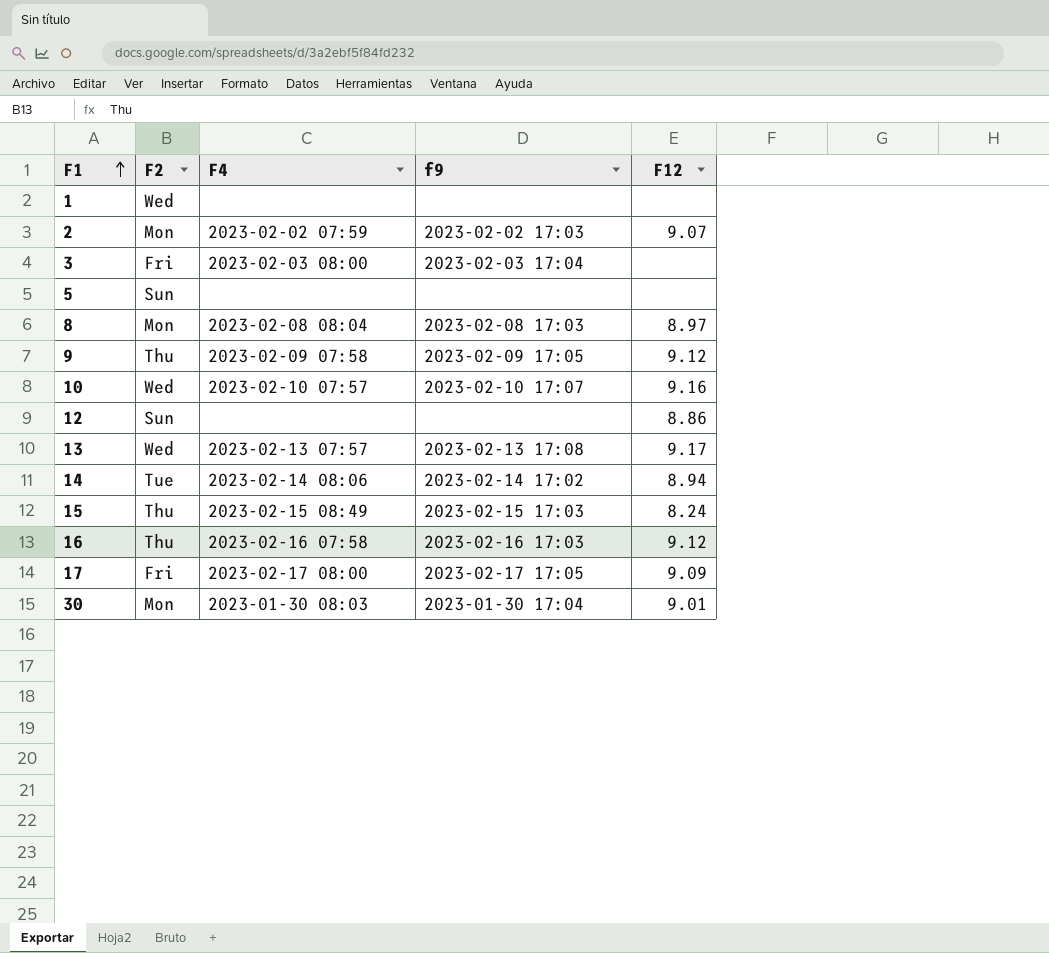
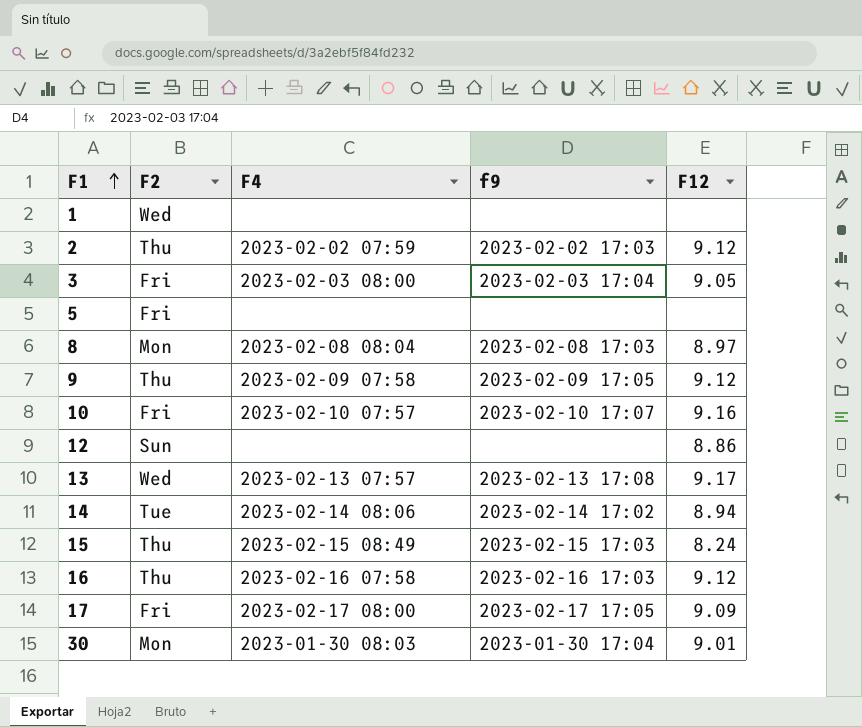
2 | F2: Mon -> Thu
2 | F12: 9.07 -> 9.12
3 | F12: none -> 9.05
5 | F2: Sun -> Fri
10 | F2: Wed -> Fri

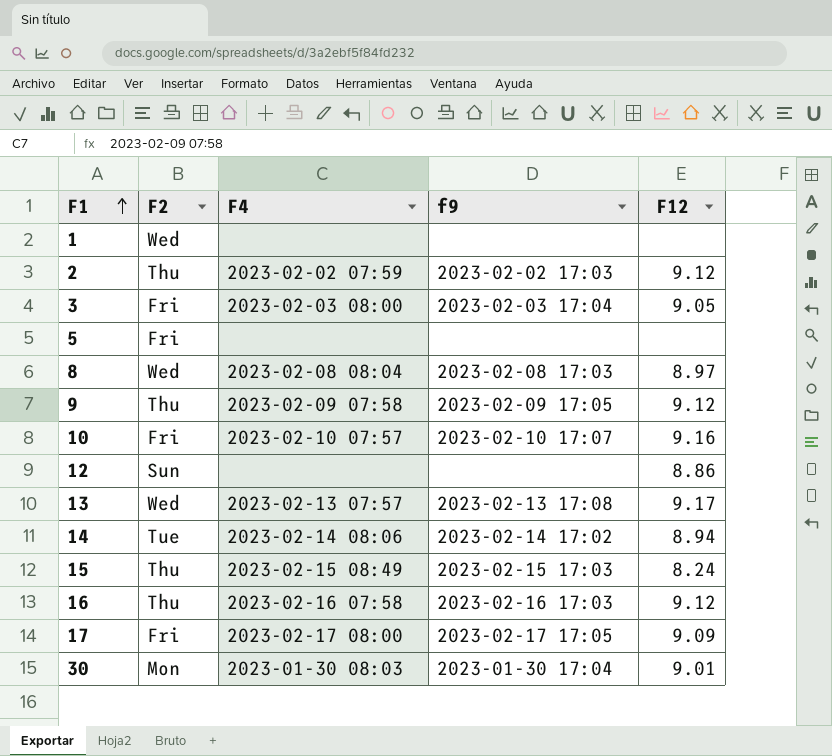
8 | F2: Mon -> Wed

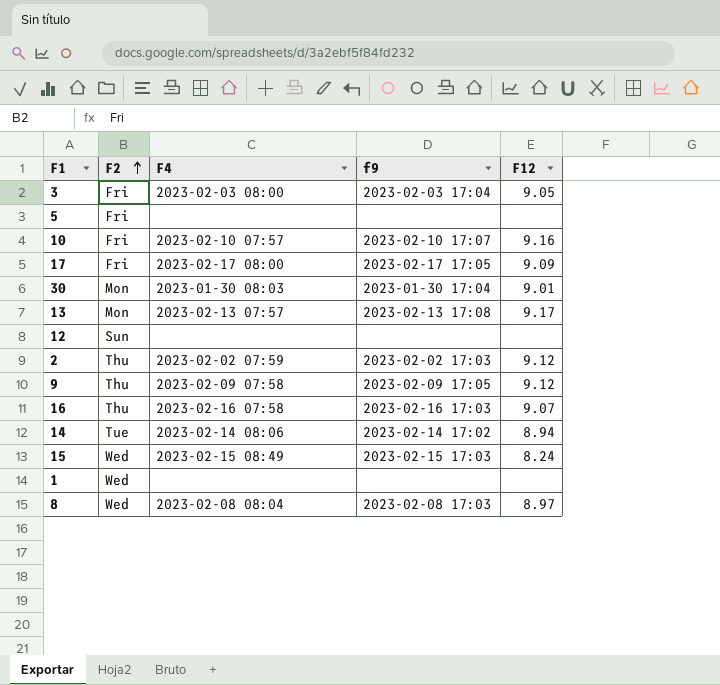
row order: F1 ascending -> F2 ascending
13 | F2: Wed -> Mon
12 | F12: 8.86 -> none
16 | F12: 9.12 -> 9.07
15 | F2: Thu -> Wed

